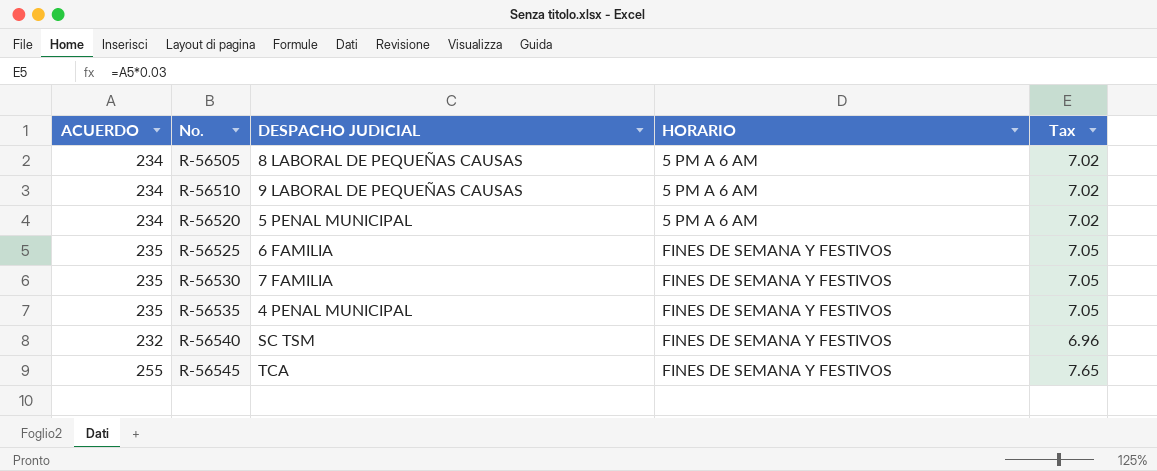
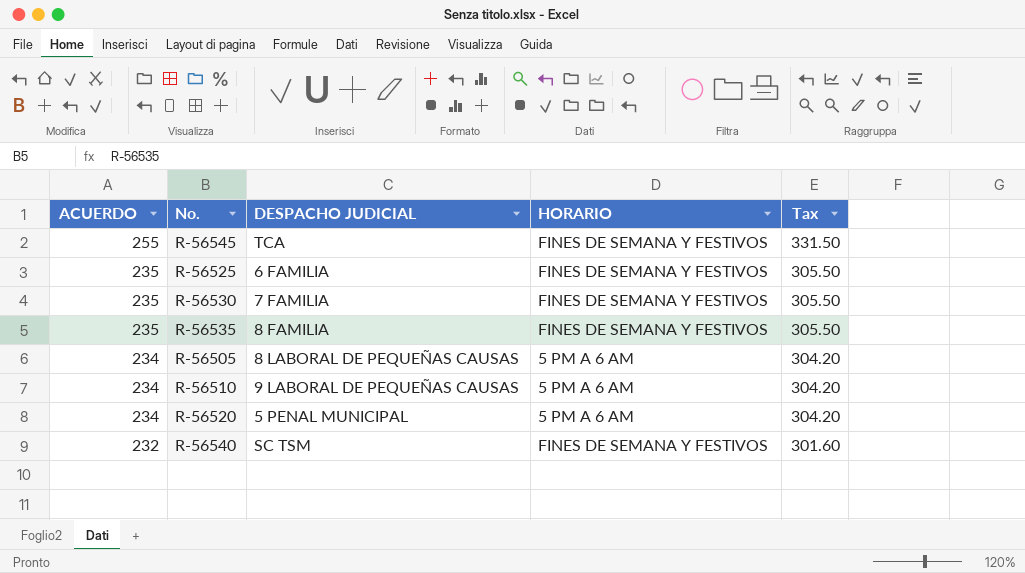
row order: No. ascending -> ACUERDO descending
column Tax | formula: [ACUERDO] * 0.03 -> [ACUERDO] * 1.3
R-56535 | DESPACHO JUDICIAL: 4 PENAL MUNICIPAL -> 8 FAMILIA

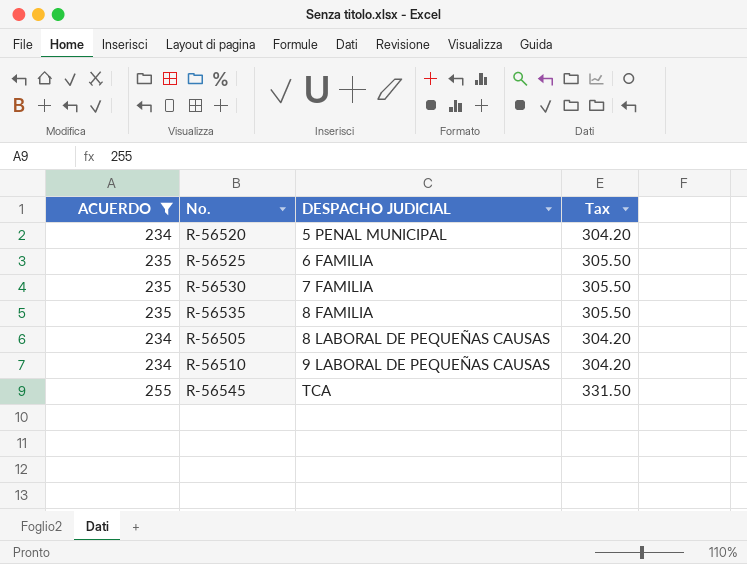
filter: none -> ACUERDO != 232
row order: ACUERDO descending -> DESPACHO JUDICIAL ascending
column HORARIO | position: 4 -> none

